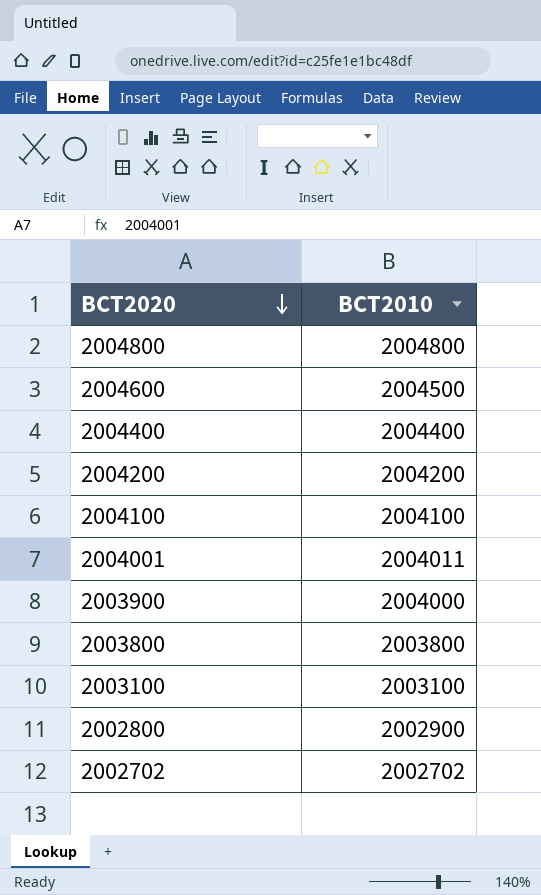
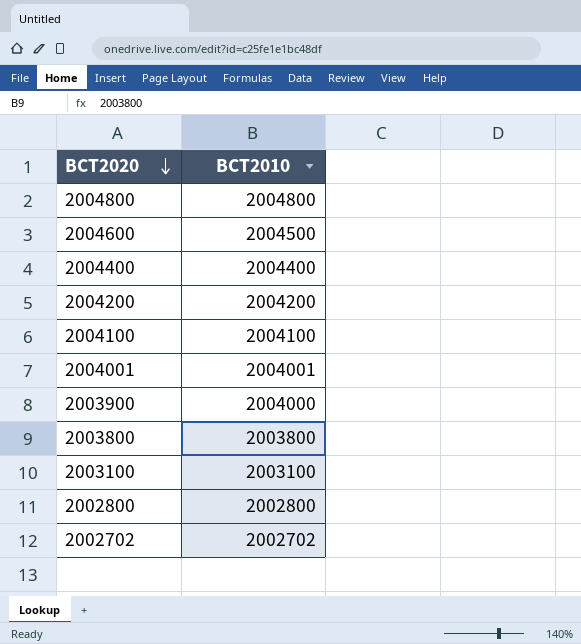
2004001 | BCT2010: 2004011 -> 2004001
2002800 | BCT2010: 2002900 -> 2002800

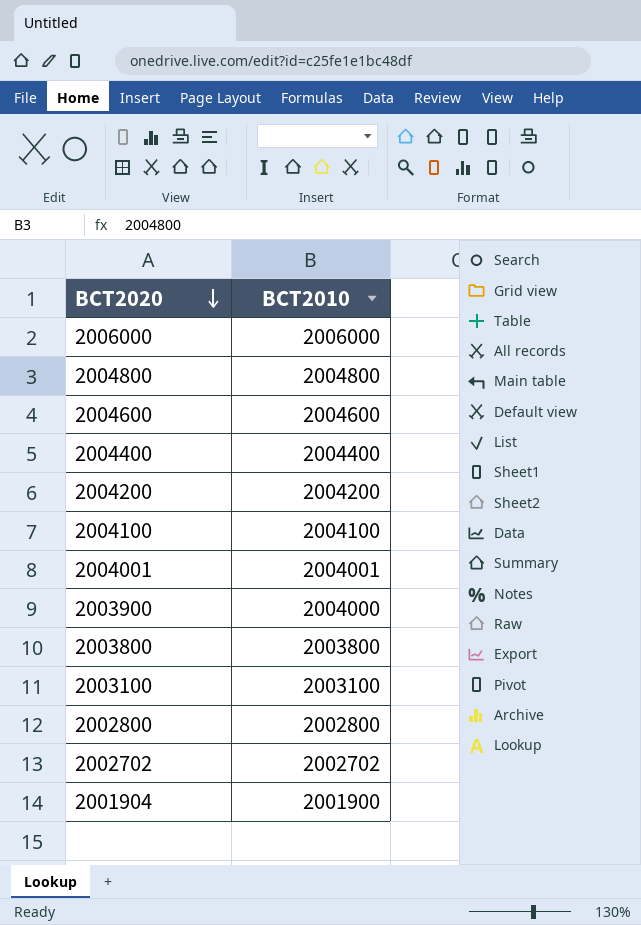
row 2006000: none -> 2006000
2004600 | BCT2010: 2004500 -> 2004600
row 2001904: none -> 2001900

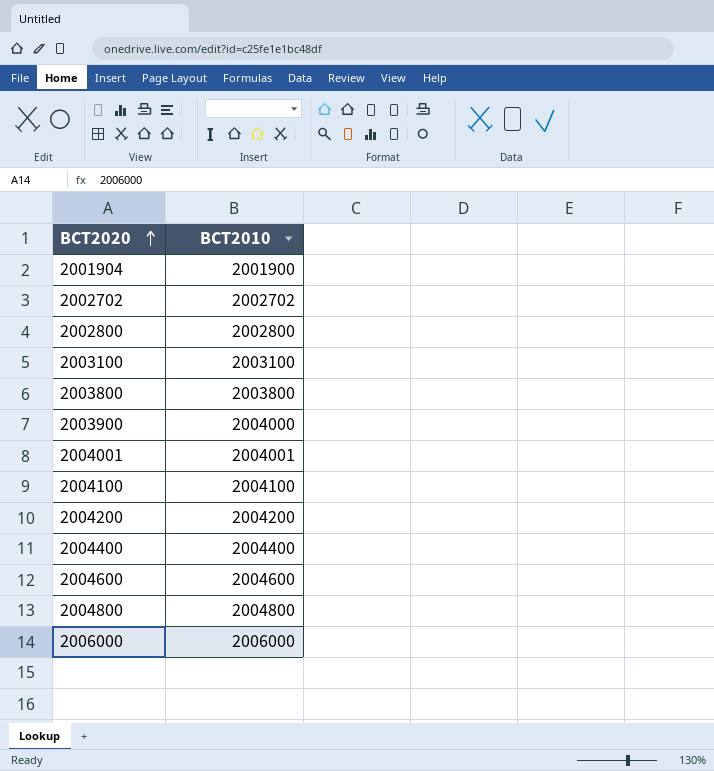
row order: BCT2020 descending -> BCT2020 ascending

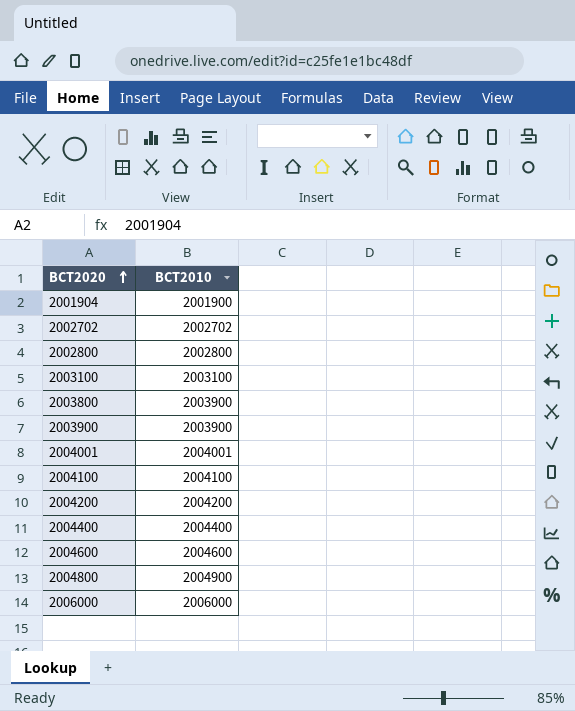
2003800 | BCT2010: 2003800 -> 2003900
2003900 | BCT2010: 2004000 -> 2003900
2004800 | BCT2010: 2004800 -> 2004900

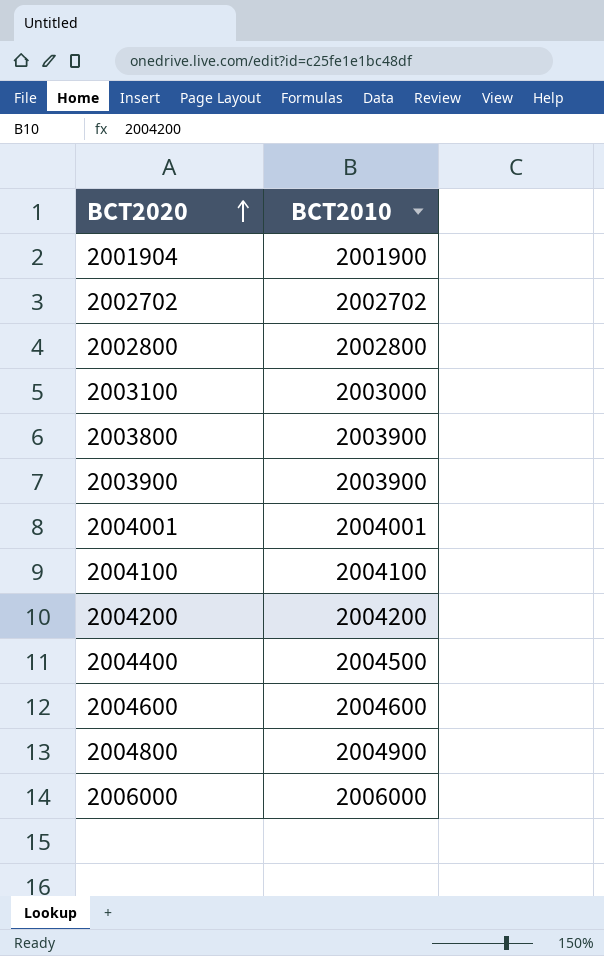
2003100 | BCT2010: 2003100 -> 2003000
2004400 | BCT2010: 2004400 -> 2004500

